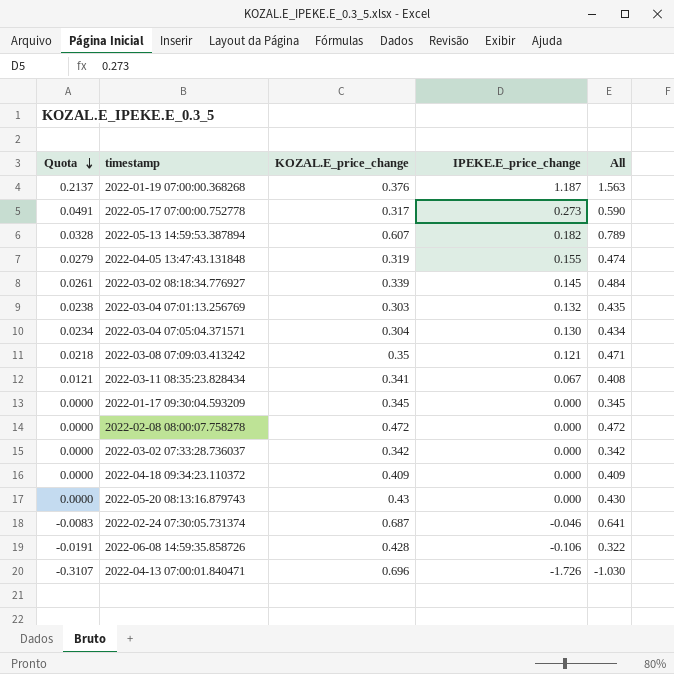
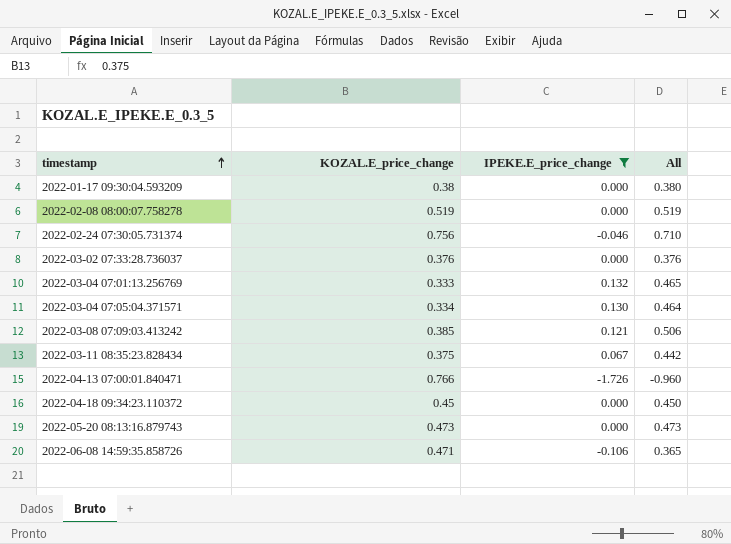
filter: none -> IPEKE.E_price_change <= 0.132
row order: Quota descending -> timestamp ascending
column Quota | formula: [IPEKE.E_price_change] * 0.18 -> none
2022-01-17 09:30:04.593209 | KOZAL.E_price_change: 0.345 -> 0.38
2022-01-17 09:30:04.593209 | All: 0.345 -> 0.380
2022-02-08 08:00:07.758278 | KOZAL.E_price_change: 0.472 -> 0.519
2022-02-08 08:00:07.758278 | All: 0.472 -> 0.519
2022-02-24 07:30:05.731374 | KOZAL.E_price_change: 0.687 -> 0.756
2022-02-24 07:30:05.731374 | All: 0.641 -> 0.710
2022-03-02 07:33:28.736037 | KOZAL.E_price_change: 0.342 -> 0.376
2022-03-02 07:33:28.736037 | All: 0.342 -> 0.376
2022-03-04 07:01:13.256769 | KOZAL.E_price_change: 0.303 -> 0.333
2022-03-04 07:01:13.256769 | All: 0.435 -> 0.465
2022-03-04 07:05:04.371571 | KOZAL.E_price_change: 0.304 -> 0.334
2022-03-04 07:05:04.371571 | All: 0.434 -> 0.464
2022-03-08 07:09:03.413242 | KOZAL.E_price_change: 0.35 -> 0.385
2022-03-08 07:09:03.413242 | All: 0.471 -> 0.506
2022-03-11 08:35:23.828434 | KOZAL.E_price_change: 0.341 -> 0.375
2022-03-11 08:35:23.828434 | All: 0.408 -> 0.442
2022-04-13 07:00:01.840471 | KOZAL.E_price_change: 0.696 -> 0.766
2022-04-13 07:00:01.840471 | All: -1.030 -> -0.960
2022-04-18 09:34:23.110372 | KOZAL.E_price_change: 0.409 -> 0.45
2022-04-18 09:34:23.110372 | All: 0.409 -> 0.450
2022-05-20 08:13:16.879743 | KOZAL.E_price_change: 0.43 -> 0.473
2022-05-20 08:13:16.879743 | All: 0.430 -> 0.473
2022-06-08 14:59:35.858726 | KOZAL.E_price_change: 0.428 -> 0.471
2022-06-08 14:59:35.858726 | All: 0.322 -> 0.365

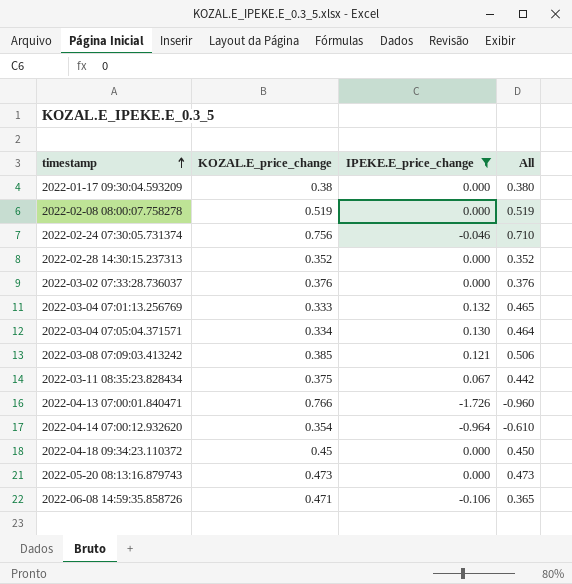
row 2022-02-28 14:30:15.237313: none -> 0.352 | 0.000 | 0.352
row 2022-04-14 07:00:12.932620: none -> 0.354 | -0.964 | -0.610

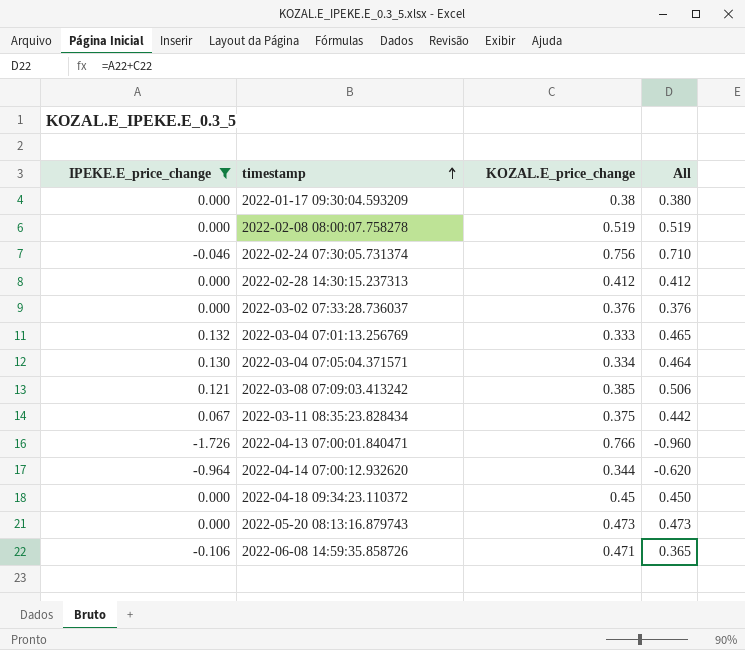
column IPEKE.E_price_change | position: 3 -> 1
2022-02-28 14:30:15.237313 | KOZAL.E_price_change: 0.352 -> 0.412
2022-02-28 14:30:15.237313 | All: 0.352 -> 0.412
2022-04-14 07:00:12.932620 | KOZAL.E_price_change: 0.354 -> 0.344
2022-04-14 07:00:12.932620 | All: -0.610 -> -0.620

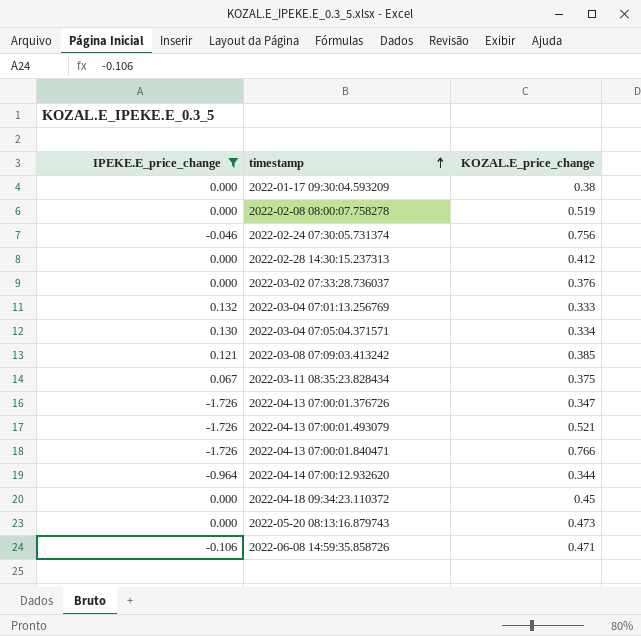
column All | formula: [IPEKE.E_price_change] + [KOZAL.E_price_change] -> none
row 2022-04-13 07:00:01.376726: none -> -1.726 | 0.347
row 2022-04-13 07:00:01.493079: none -> -1.726 | 0.521

